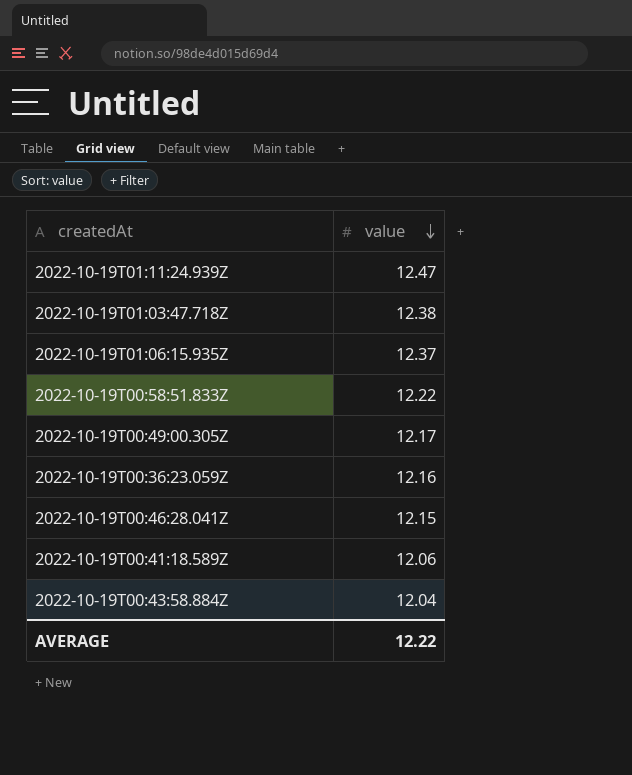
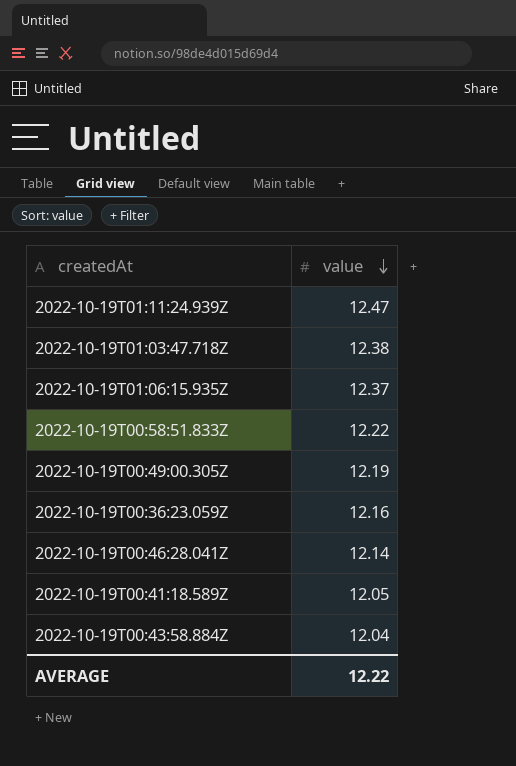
2022-10-19T00:49:00.305Z | value: 12.17 -> 12.19
2022-10-19T00:46:28.041Z | value: 12.15 -> 12.14
2022-10-19T00:41:18.589Z | value: 12.06 -> 12.05

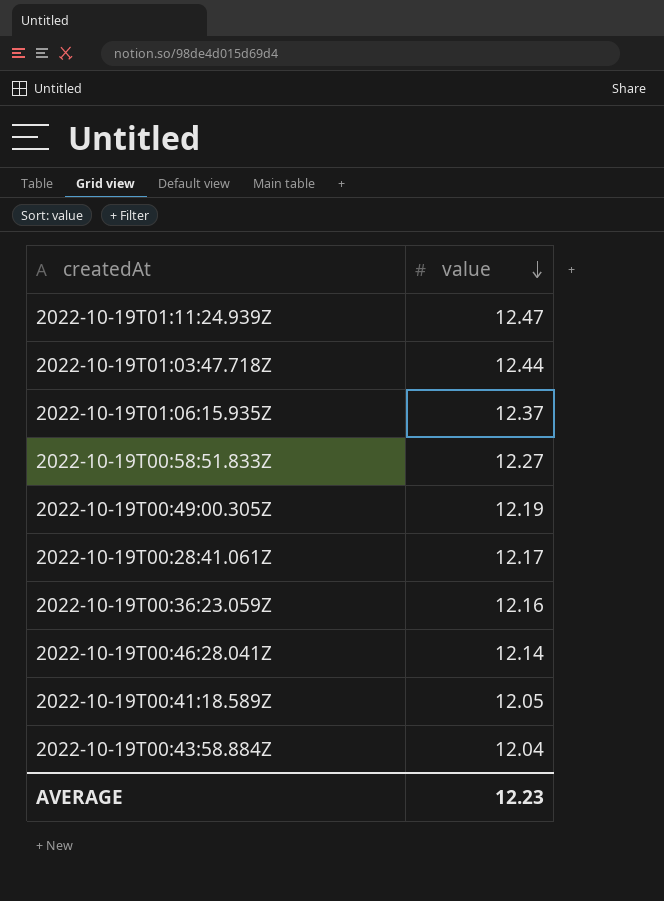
2022-10-19T01:03:47.718Z | value: 12.38 -> 12.44
2022-10-19T00:58:51.833Z | value: 12.22 -> 12.27
row 2022-10-19T00:28:41.061Z: none -> 12.17
AVERAGE | value: 12.22 -> 12.23

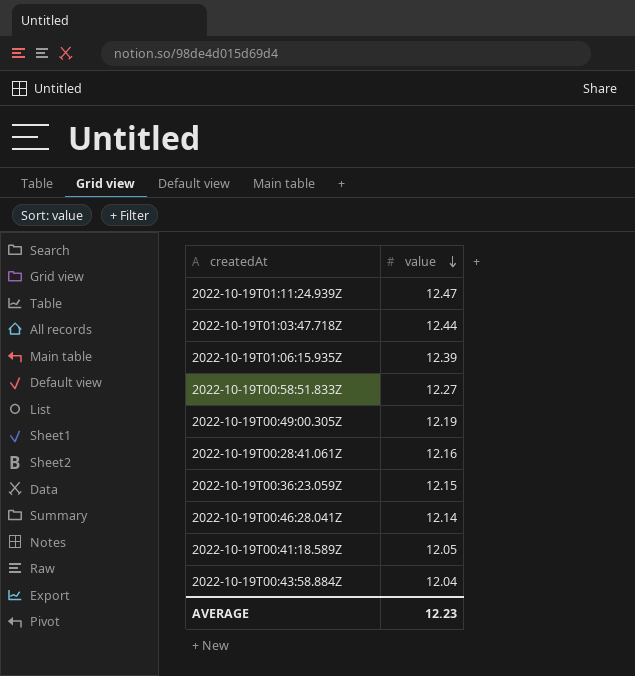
2022-10-19T01:06:15.935Z | value: 12.37 -> 12.39
2022-10-19T00:28:41.061Z | value: 12.17 -> 12.16
2022-10-19T00:36:23.059Z | value: 12.16 -> 12.15

